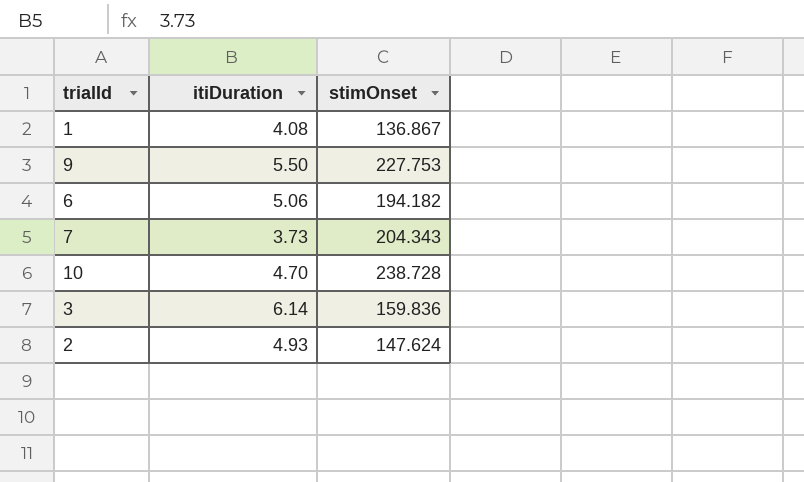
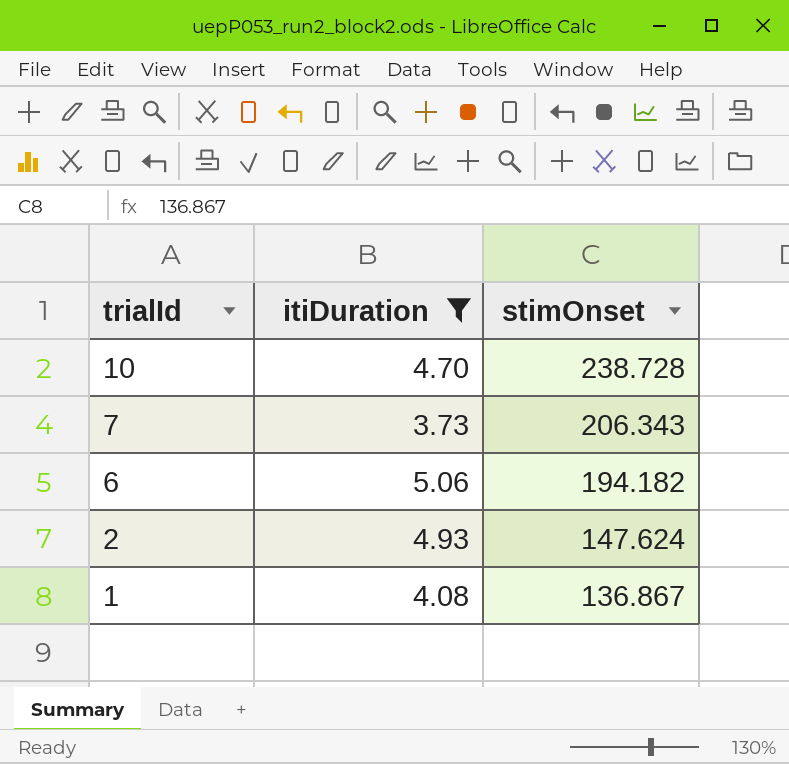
filter: none -> itiDuration <= 5.06
row order: none -> trialId descending
7 | stimOnset: 204.343 -> 206.343

